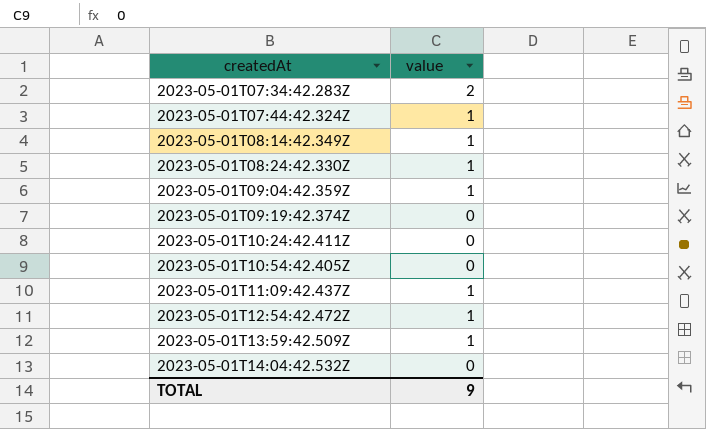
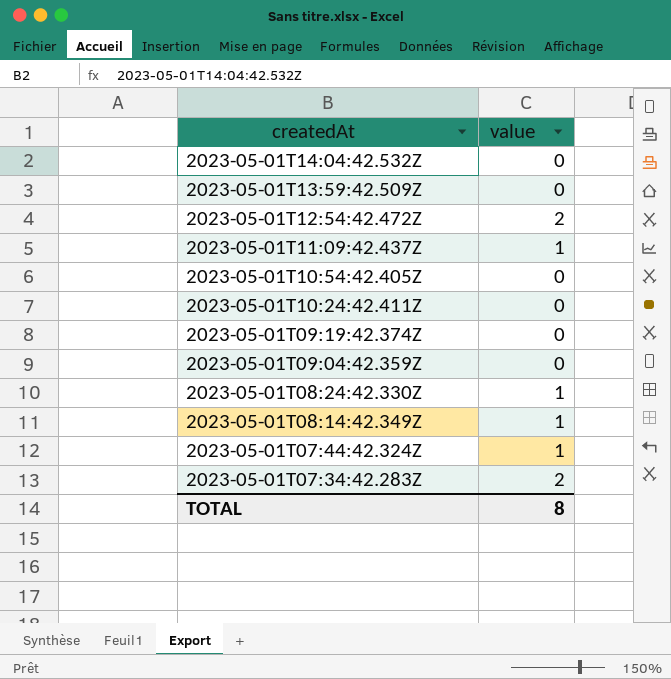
row order: createdAt ascending -> createdAt descending
2023-05-01T13:59:42.509Z | value: 1 -> 0
2023-05-01T12:54:42.472Z | value: 1 -> 2
2023-05-01T09:04:42.359Z | value: 1 -> 0
TOTAL | value: 9 -> 8

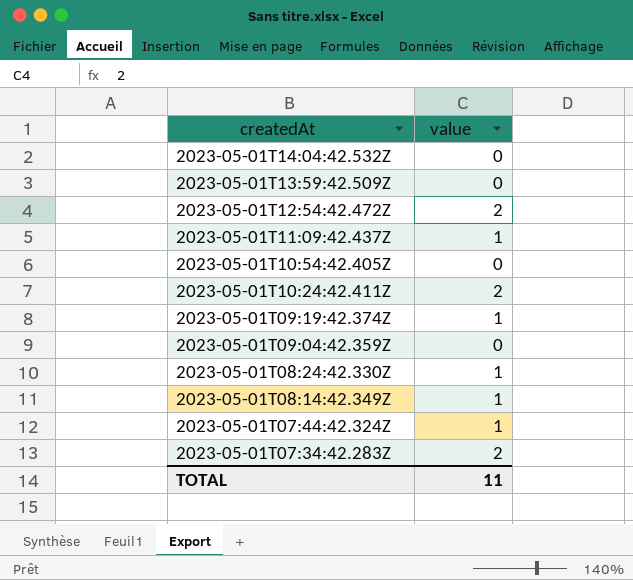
2023-05-01T10:24:42.411Z | value: 0 -> 2
2023-05-01T09:19:42.374Z | value: 0 -> 1
TOTAL | value: 8 -> 11

